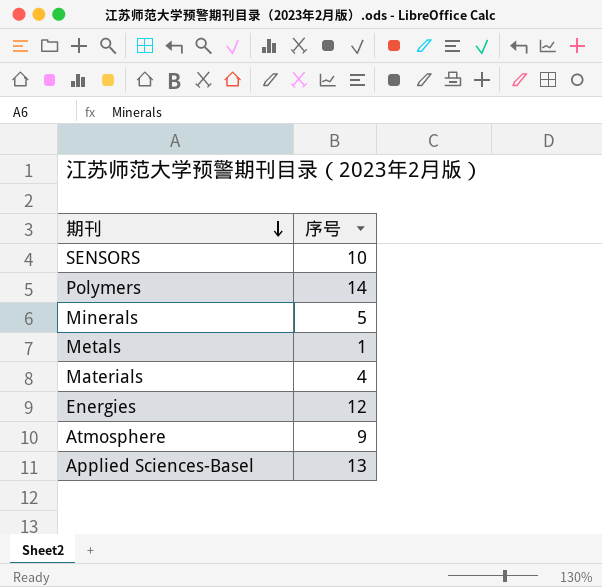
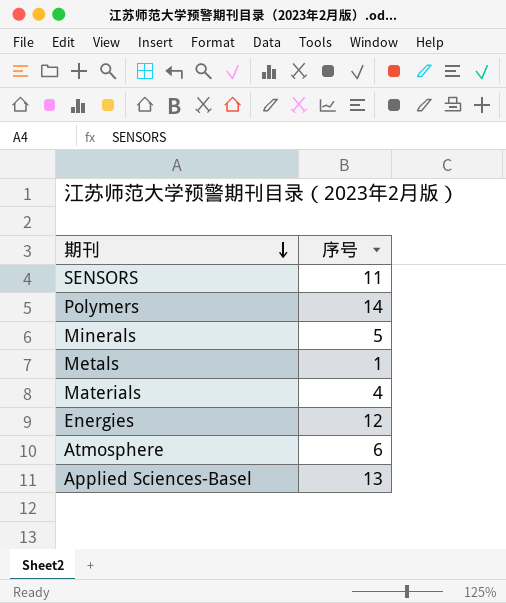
SENSORS | 序号: 10 -> 11
Atmosphere | 序号: 9 -> 6

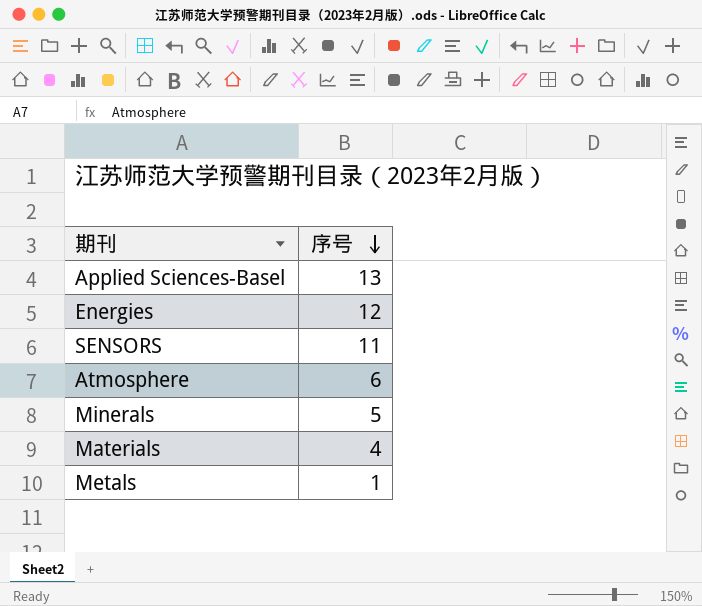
row order: 期刊 descending -> 序号 descending
row Polymers: 14 -> none

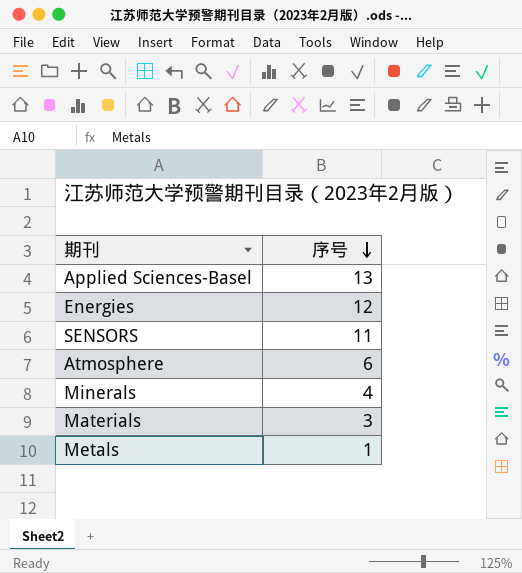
Minerals | 序号: 5 -> 4
Materials | 序号: 4 -> 3

